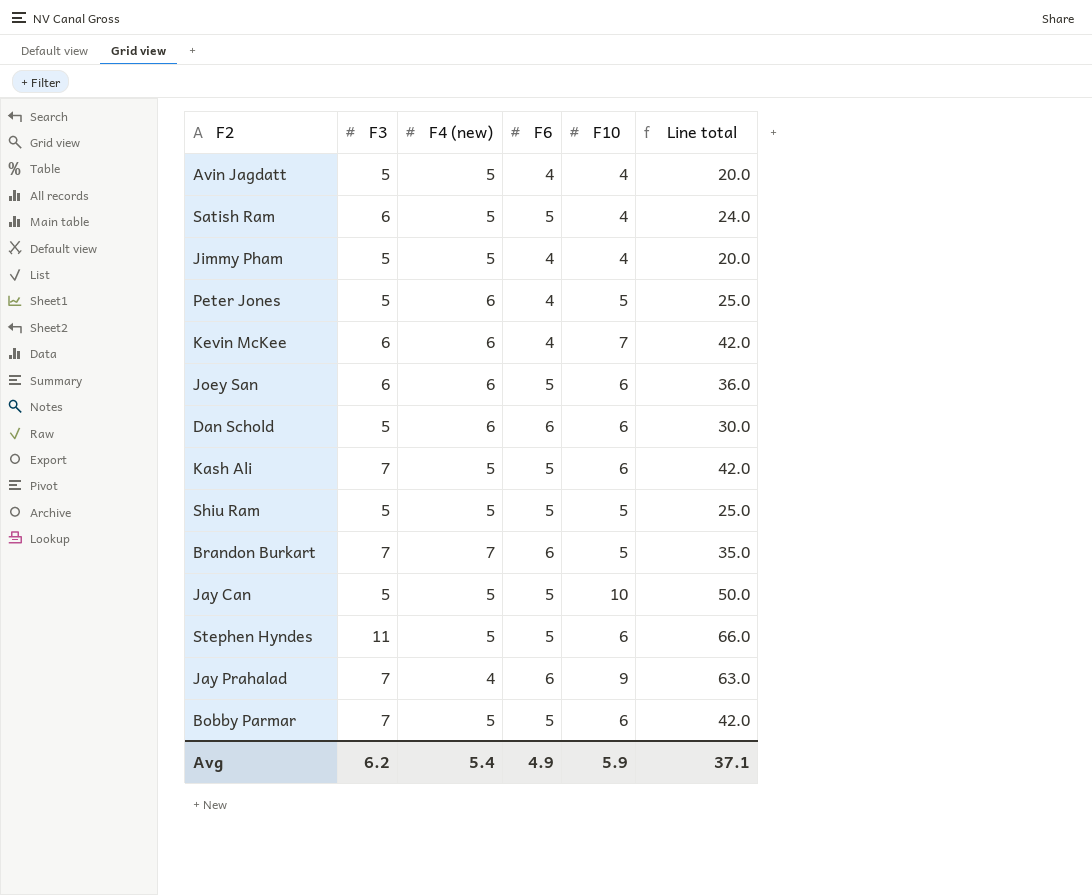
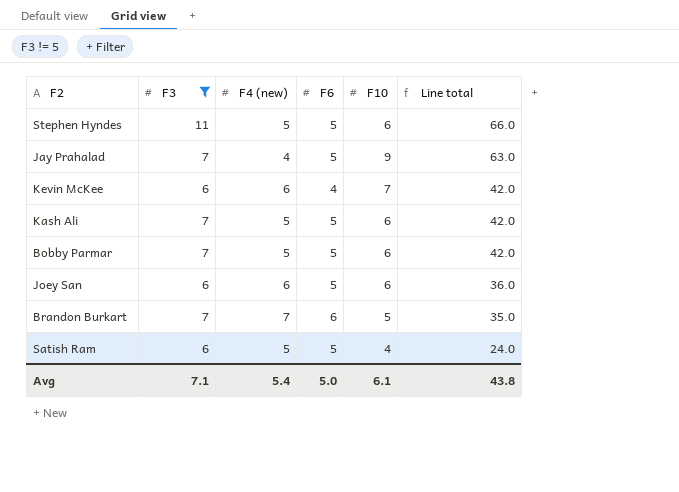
filter: none -> F3 != 5
row order: none -> Line total descending
Jay Prahalad | F6: 6 -> 5
Avg | F3: 6.2 -> 7.1
Avg | F6: 4.9 -> 5.0
Avg | F10: 5.9 -> 6.1
Avg | Line total: 37.1 -> 43.8

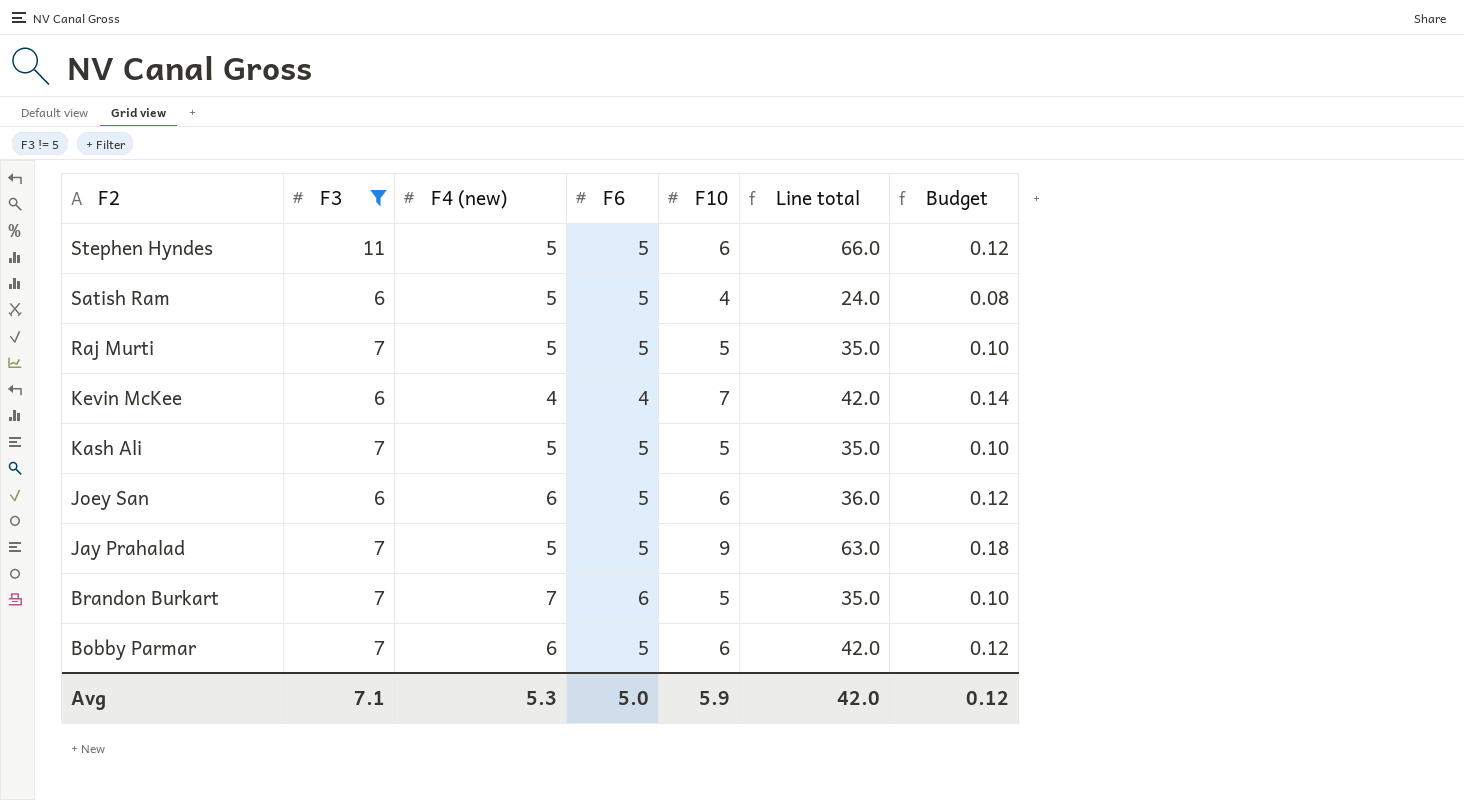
row order: Line total descending -> F2 descending
column Budget | formula: none -> [F10] * 0.02
row Raj Murti: none -> 7 | 5 | 5 | 5 | 35.0 | 0.10
Kevin McKee | F4 (new): 6 -> 4
Kash Ali | F10: 6 -> 5
Kash Ali | Line total: 42.0 -> 35.0
Jay Prahalad | F4 (new): 4 -> 5
Bobby Parmar | F4 (new): 5 -> 6
Avg | F4 (new): 5.4 -> 5.3
Avg | F10: 6.1 -> 5.9
Avg | Line total: 43.8 -> 42.0

